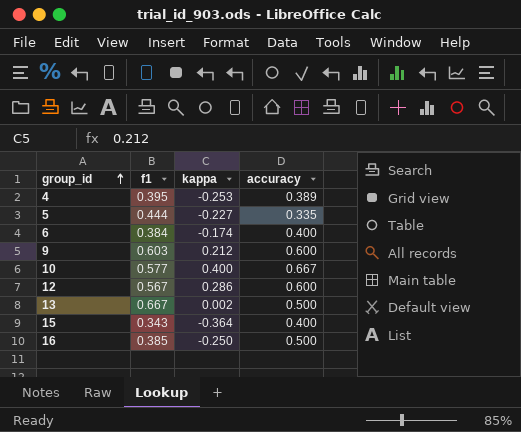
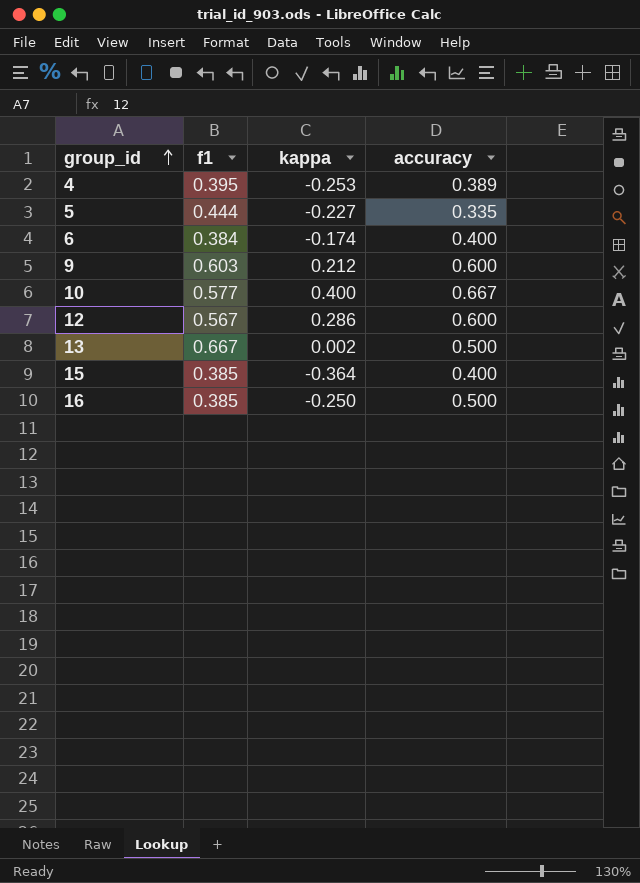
15 | f1: 0.343 -> 0.385

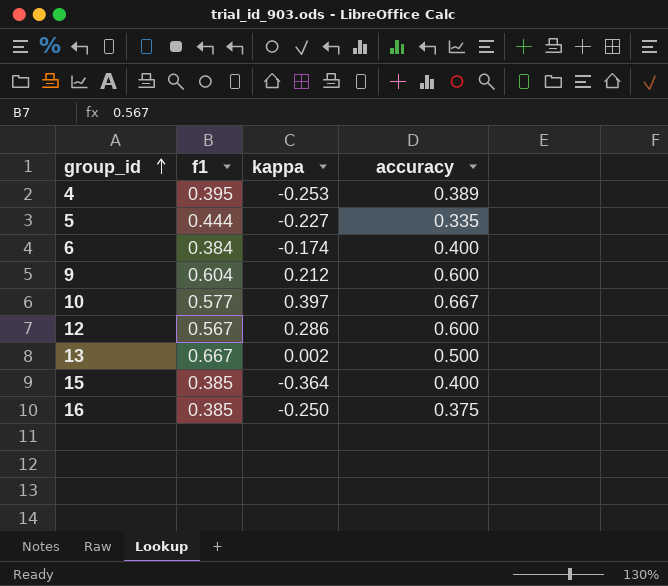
9 | f1: 0.603 -> 0.604
10 | kappa: 0.400 -> 0.397
16 | accuracy: 0.500 -> 0.375

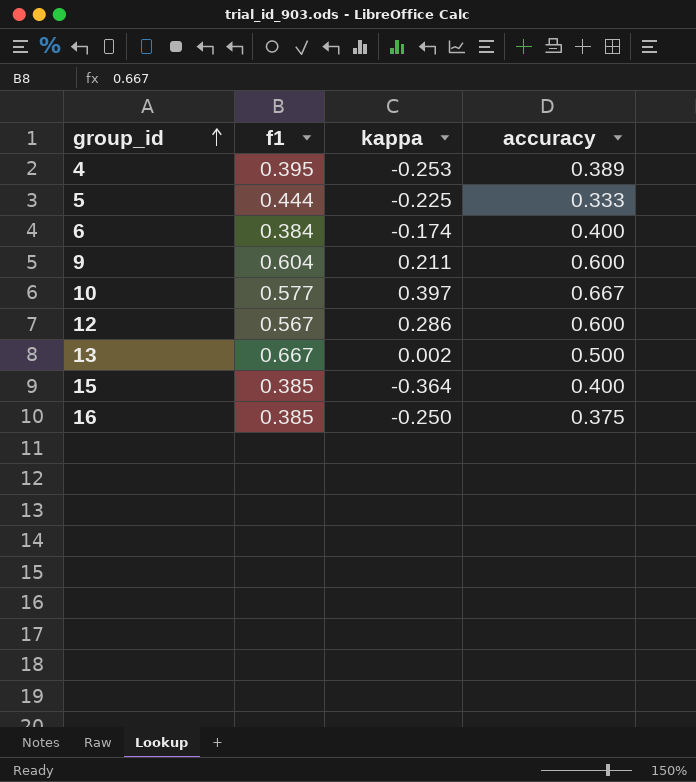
5 | kappa: -0.227 -> -0.225
5 | accuracy: 0.335 -> 0.333
9 | kappa: 0.212 -> 0.211

